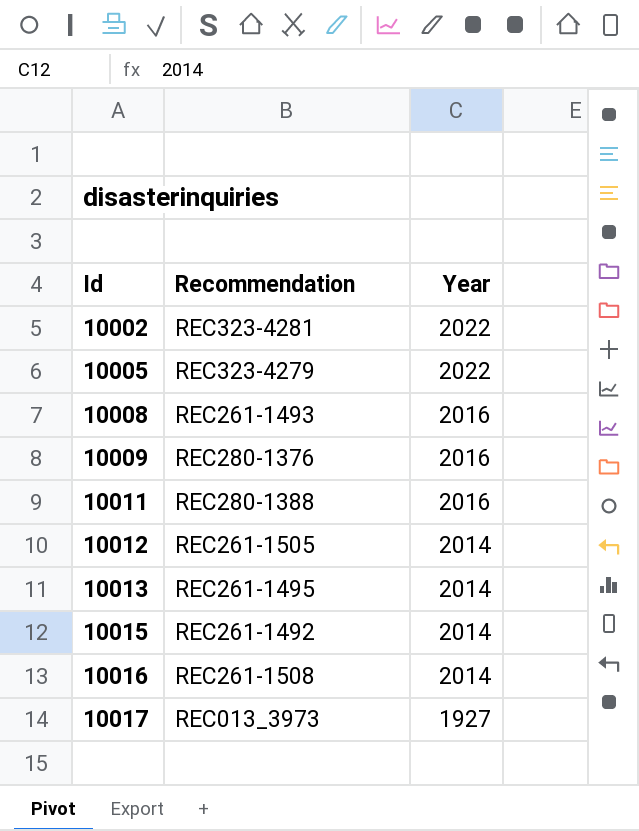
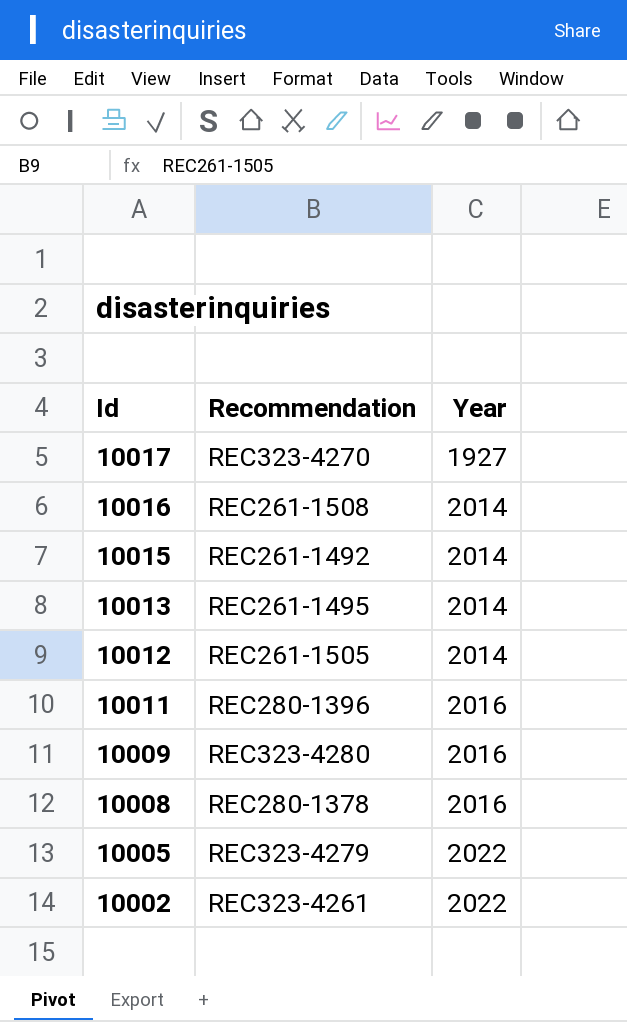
row order: Id ascending -> Id descending
10017 | Recommendation: REC013_3973 -> REC323-4270
10011 | Recommendation: REC280-1388 -> REC280-1396
10009 | Recommendation: REC280-1376 -> REC323-4280
10008 | Recommendation: REC261-1493 -> REC280-1378
10002 | Recommendation: REC323-4281 -> REC323-4261

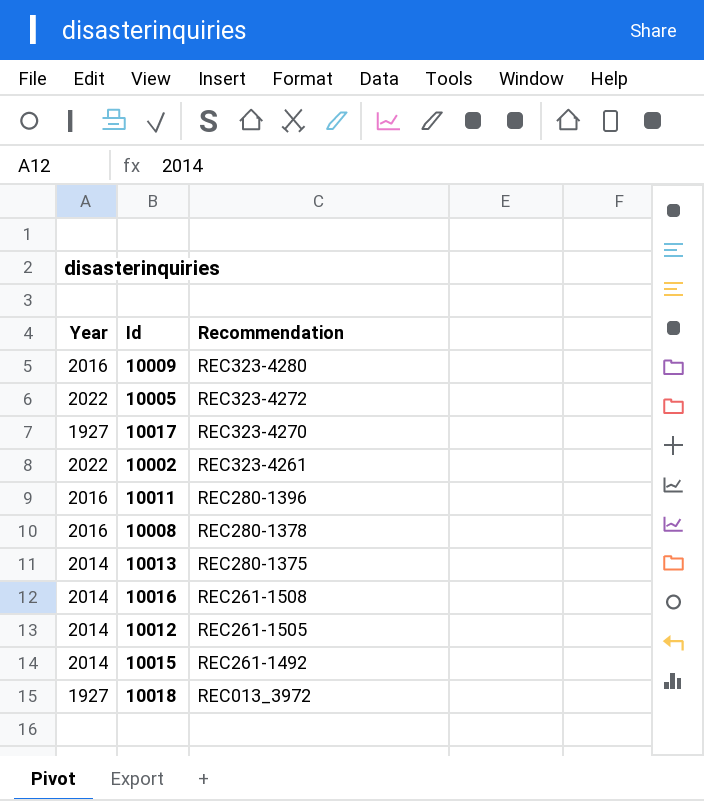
row order: Id descending -> Recommendation descending
column Year | position: 3 -> 1
10005 | Recommendation: REC323-4279 -> REC323-4272
10013 | Recommendation: REC261-1495 -> REC280-1375
row 10018: none -> 1927 | REC013_3972

